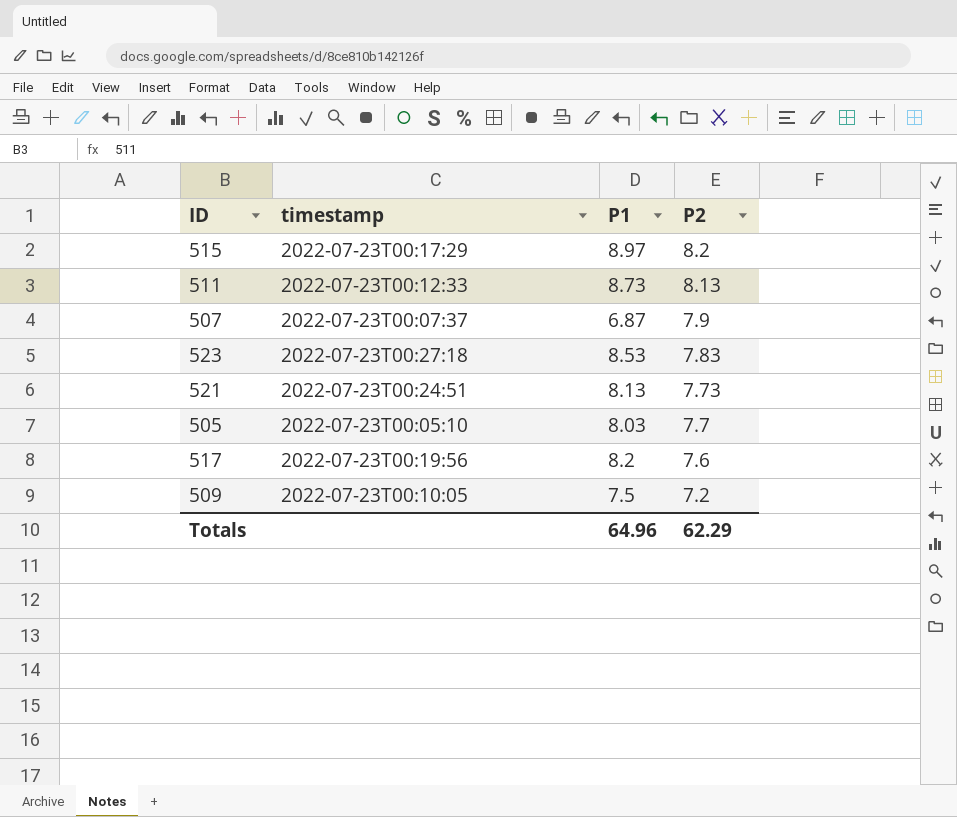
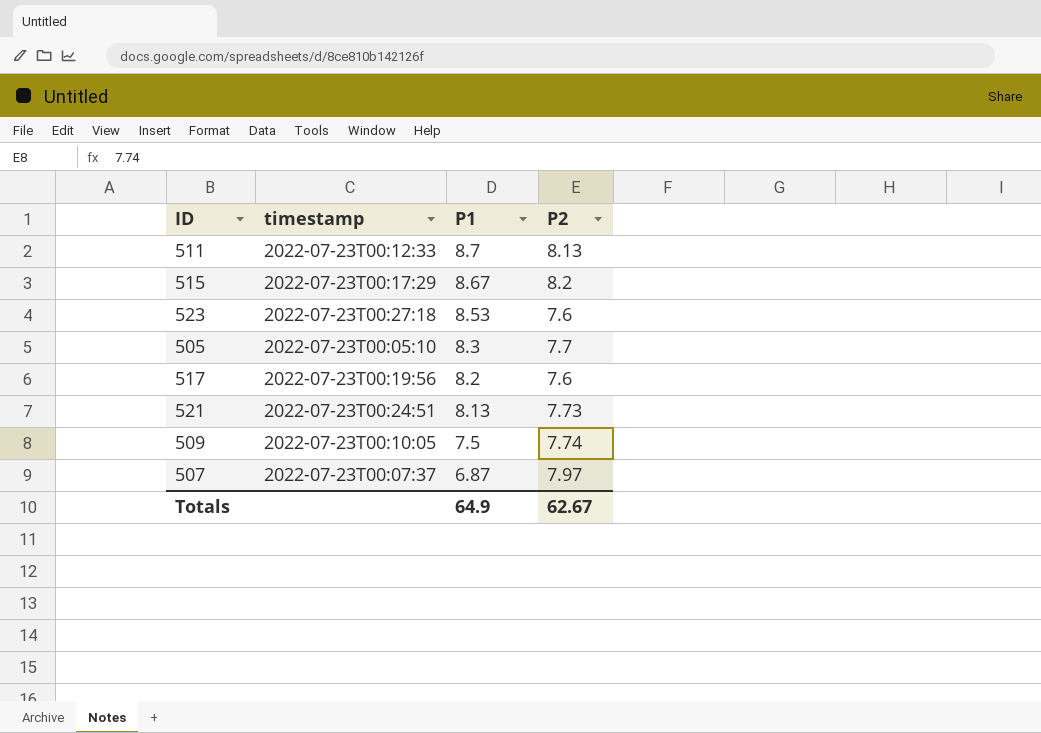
row order: P2 descending -> P1 descending
511 | P1: 8.73 -> 8.7
515 | P1: 8.97 -> 8.67
523 | P2: 7.83 -> 7.6
505 | P1: 8.03 -> 8.3
509 | P2: 7.2 -> 7.74
507 | P2: 7.9 -> 7.97
Totals | P1: 64.96 -> 64.9
Totals | P2: 62.29 -> 62.67

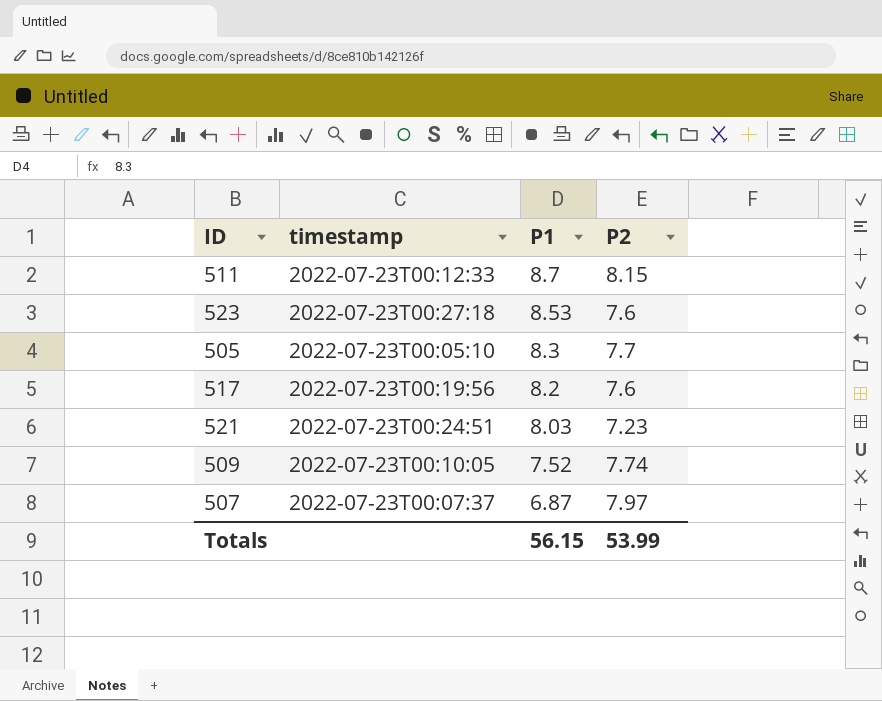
row 515: 2022-07-23T00:17:29 | 8.67 | 8.2 -> none
511 | P2: 8.13 -> 8.15
521 | P1: 8.13 -> 8.03
521 | P2: 7.73 -> 7.23
509 | P1: 7.5 -> 7.52
Totals | P1: 64.9 -> 56.15
Totals | P2: 62.67 -> 53.99

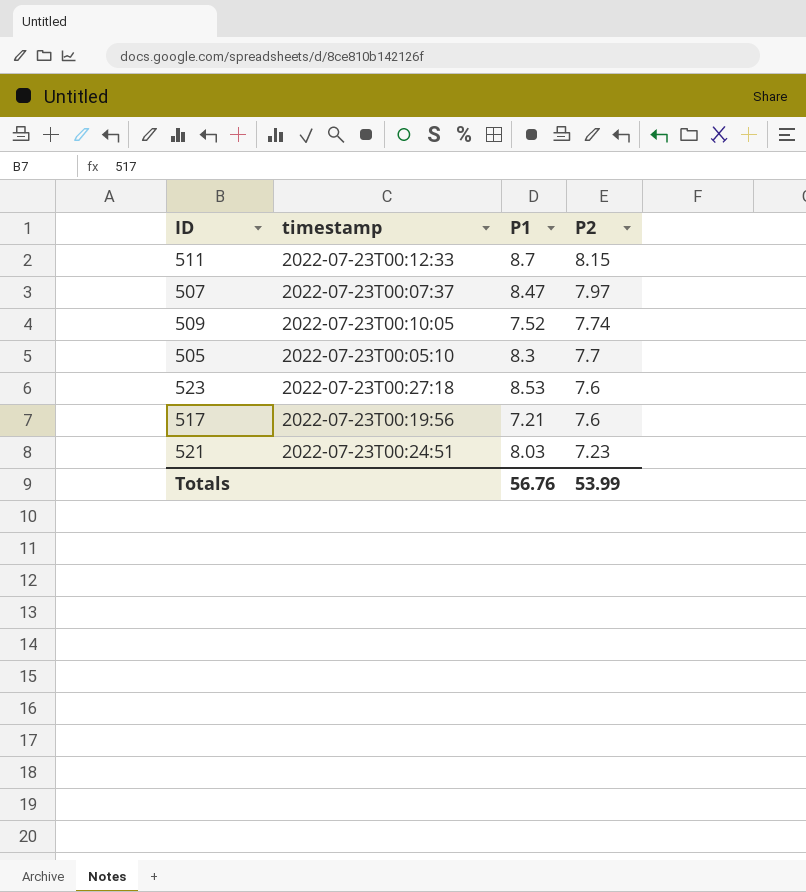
row order: P1 descending -> P2 descending
507 | P1: 6.87 -> 8.47
517 | P1: 8.2 -> 7.21
Totals | P1: 56.15 -> 56.76

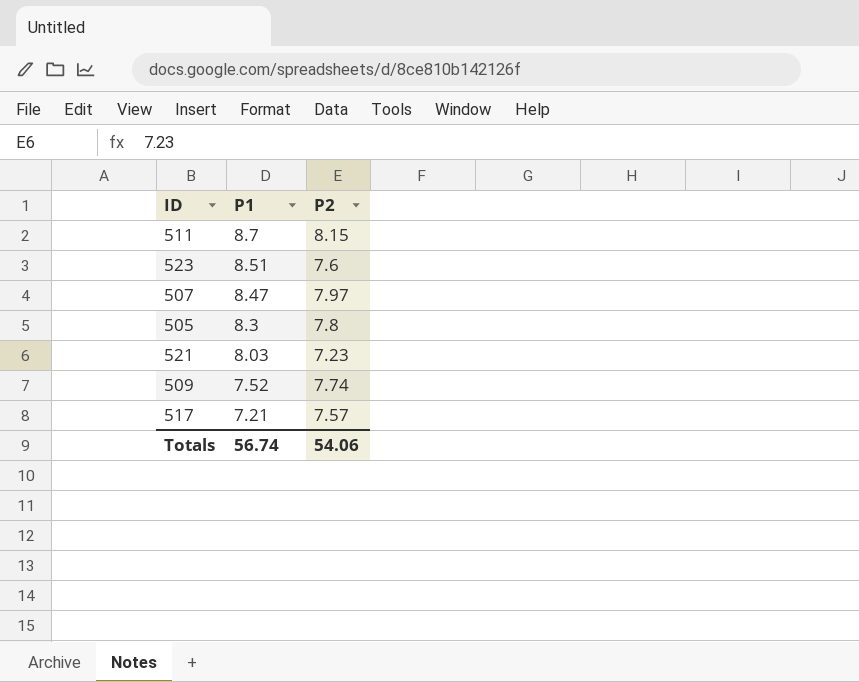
row order: P2 descending -> P1 descending
column timestamp | position: 2 -> none
523 | P1: 8.53 -> 8.51
505 | P2: 7.7 -> 7.8
517 | P2: 7.6 -> 7.57
Totals | P1: 56.76 -> 56.74
Totals | P2: 53.99 -> 54.06

